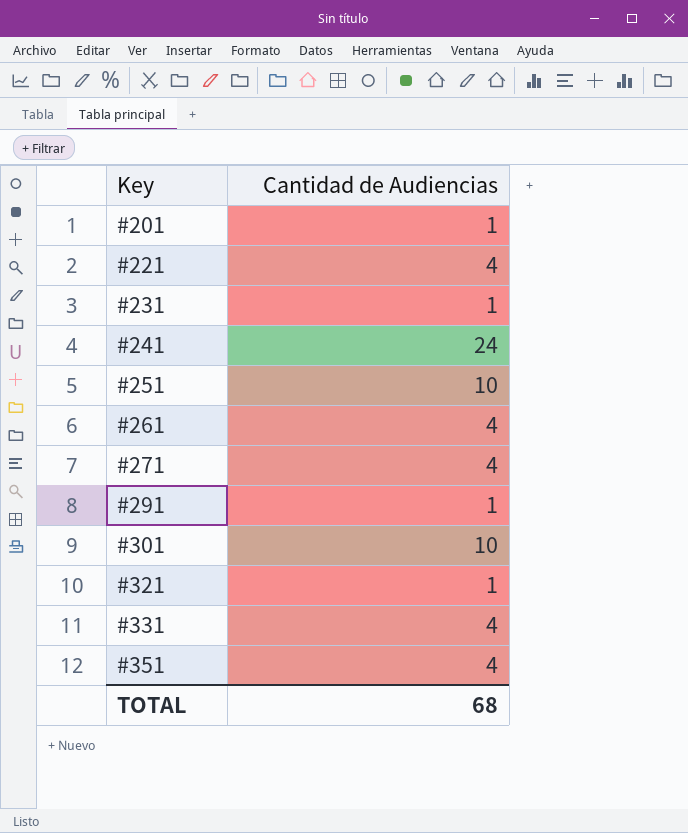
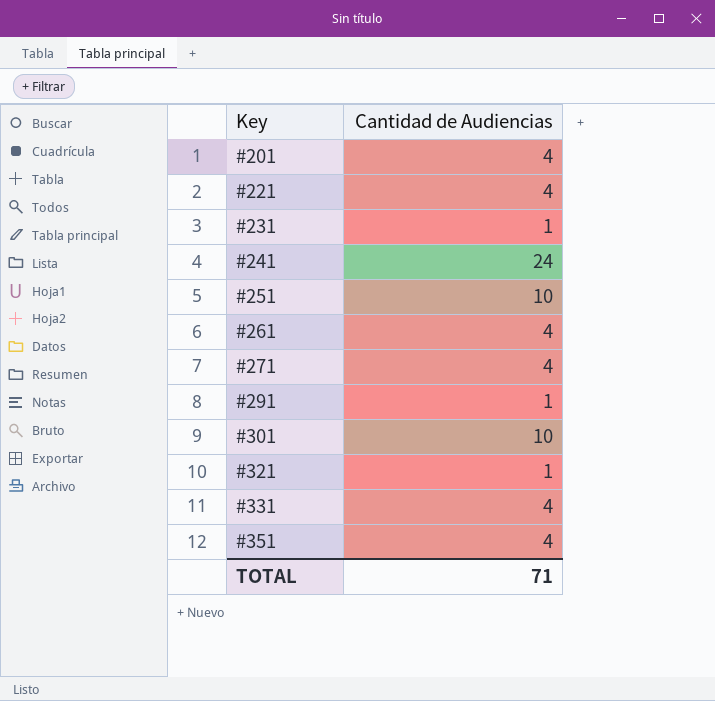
#201 | Cantidad de Audiencias: 1 -> 4
TOTAL | Cantidad de Audiencias: 68 -> 71

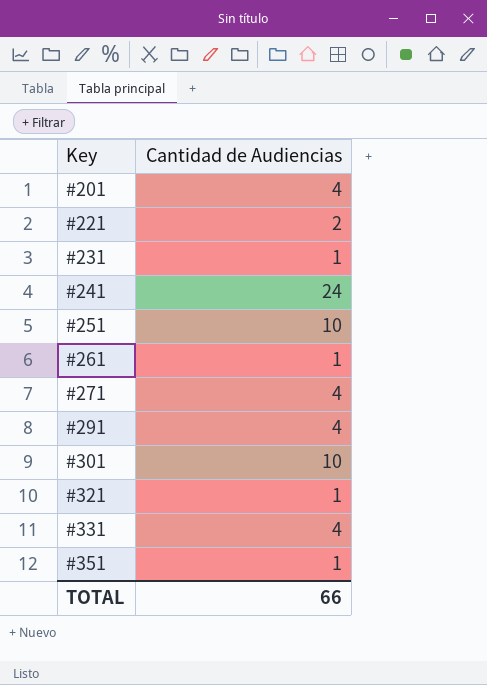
#221 | Cantidad de Audiencias: 4 -> 2
#261 | Cantidad de Audiencias: 4 -> 1
#291 | Cantidad de Audiencias: 1 -> 4
#351 | Cantidad de Audiencias: 4 -> 1
TOTAL | Cantidad de Audiencias: 71 -> 66

